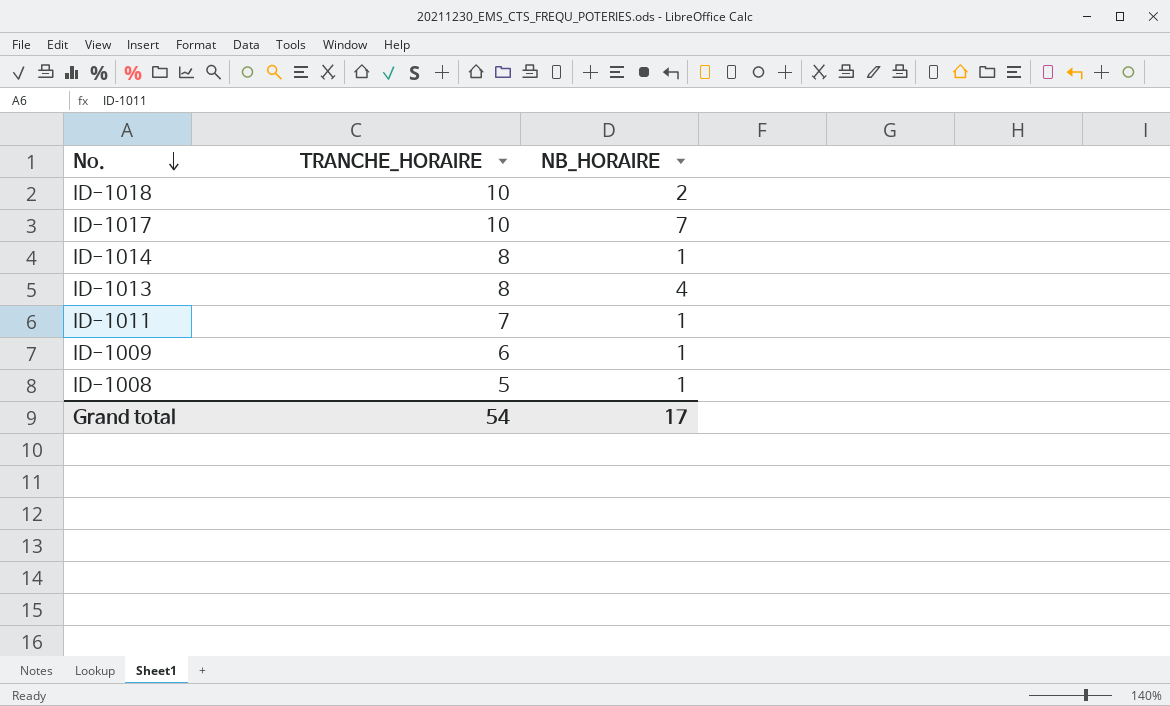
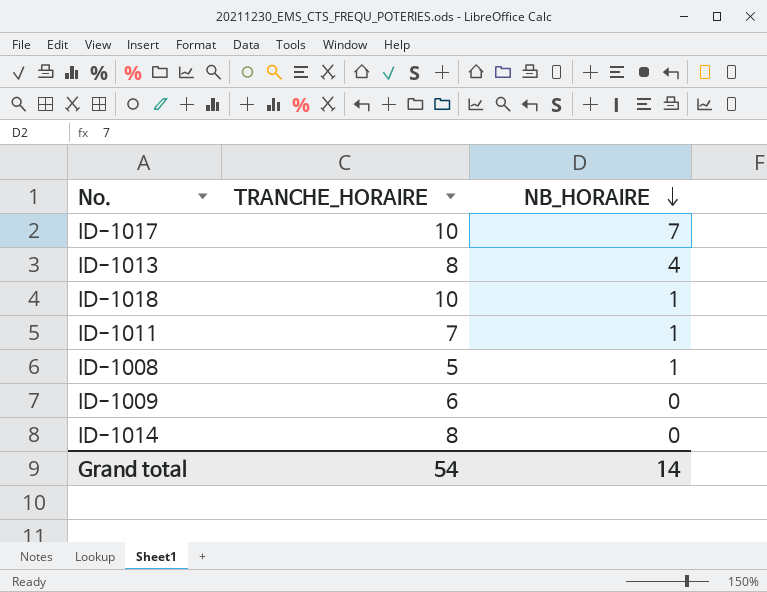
row order: No. descending -> NB_HORAIRE descending
ID-1018 | NB_HORAIRE: 2 -> 1
ID-1009 | NB_HORAIRE: 1 -> 0
ID-1014 | NB_HORAIRE: 1 -> 0
Grand total | NB_HORAIRE: 17 -> 14

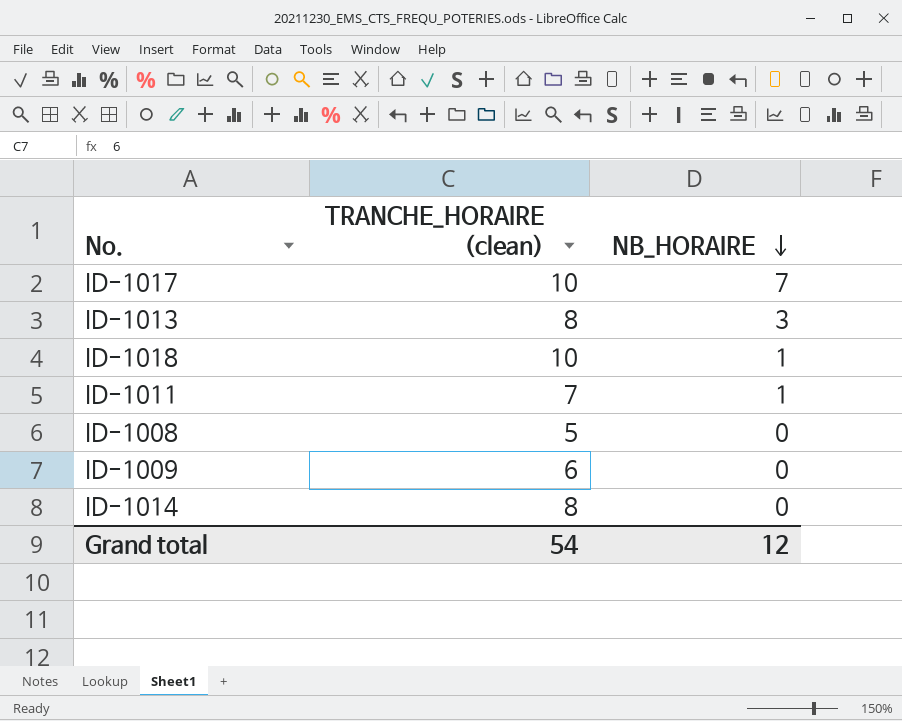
column name: TRANCHE_HORAIRE -> TRANCHE_HORAIRE (clean)
ID-1013 | NB_HORAIRE: 4 -> 3
ID-1008 | NB_HORAIRE: 1 -> 0
Grand total | NB_HORAIRE: 14 -> 12

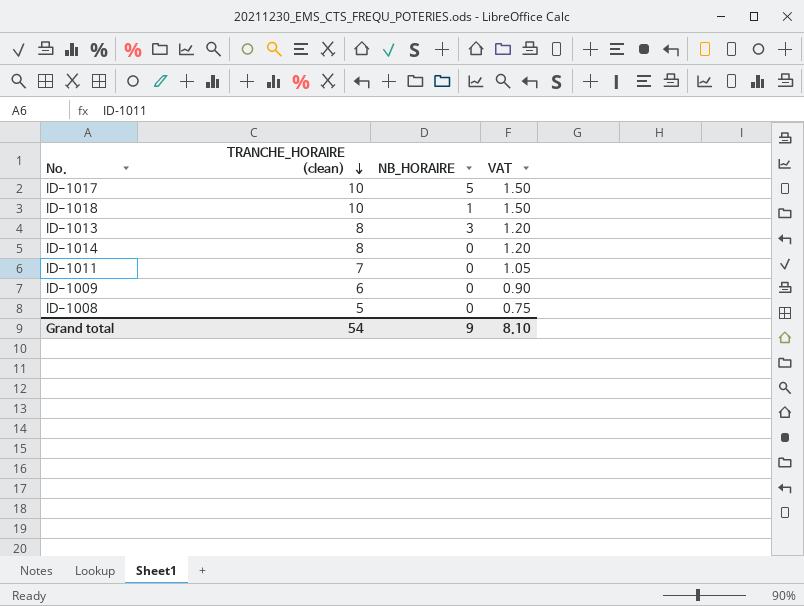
row order: NB_HORAIRE descending -> TRANCHE_HORAIRE (clean) descending
column VAT | formula: none -> [TRANCHE_HORAIRE (clean)] * 0.15
ID-1017 | NB_HORAIRE: 7 -> 5
ID-1011 | NB_HORAIRE: 1 -> 0
Grand total | NB_HORAIRE: 12 -> 9

